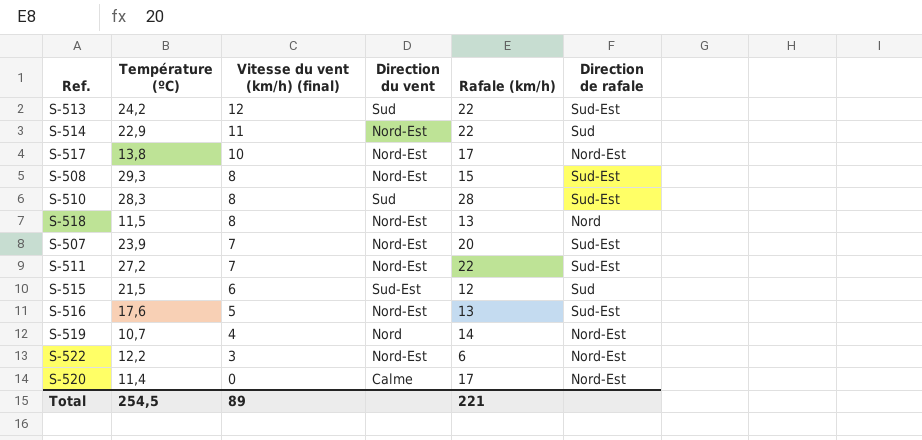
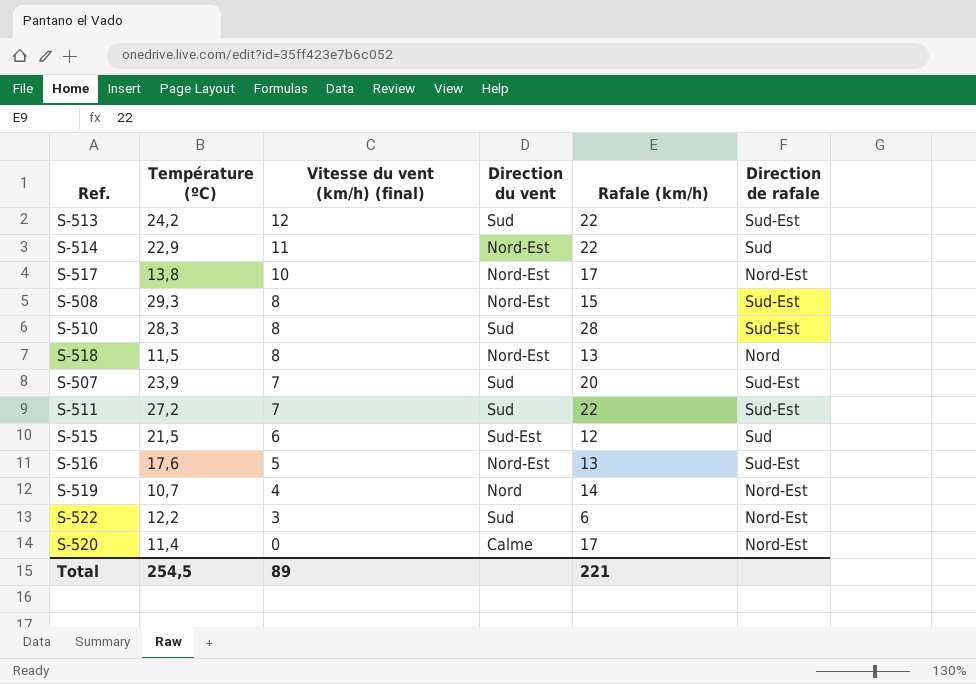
S-507 | Direction du vent: Nord-Est -> Sud
S-511 | Direction du vent: Nord-Est -> Sud
S-522 | Direction du vent: Nord-Est -> Sud

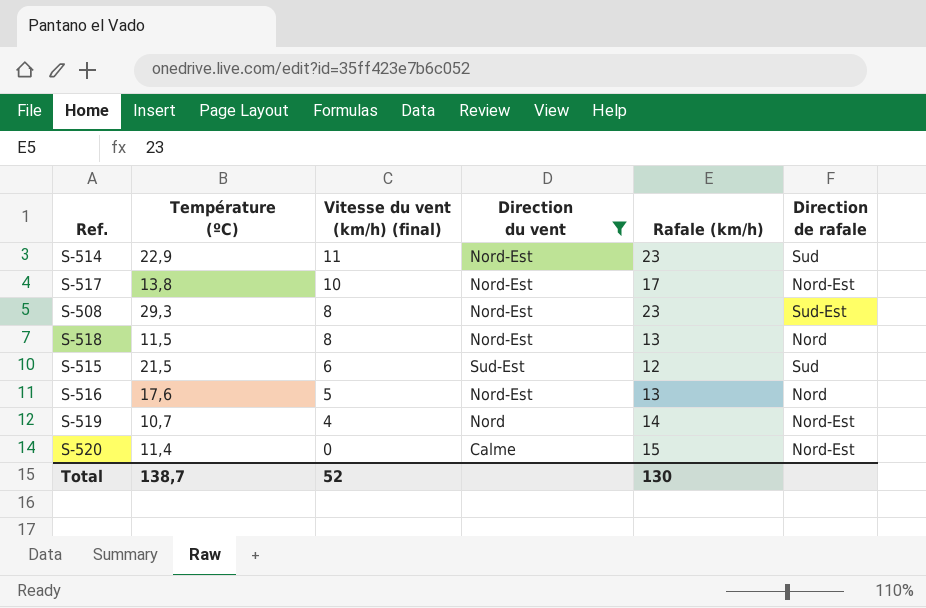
filter: none -> Direction du vent != Sud
S-514 | Rafale (km/h): 22 -> 23
S-508 | Rafale (km/h): 15 -> 23
S-516 | Direction de rafale: Sud-Est -> Nord
S-520 | Rafale (km/h): 17 -> 15
Total | Température (ºC): 254,5 -> 138,7
Total | Vitesse du vent (km/h) (final): 89 -> 52
Total | Rafale (km/h): 221 -> 130

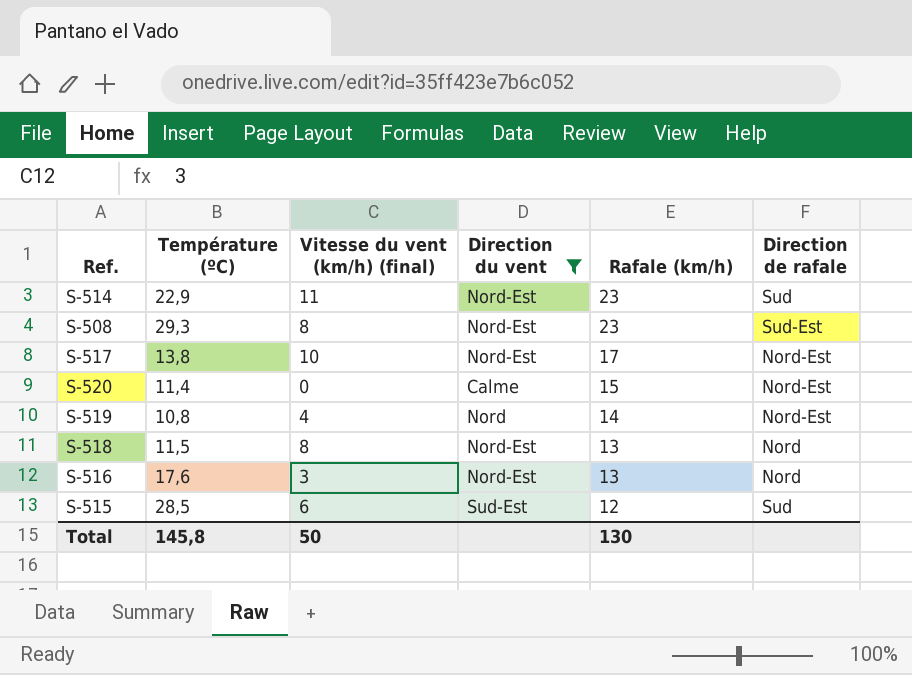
row order: Vitesse du vent (km/h) (final) descending -> Rafale (km/h) descending
S-519 | Température (ºC): 10,7 -> 10,8
S-516 | Vitesse du vent (km/h) (final): 5 -> 3
S-515 | Température (ºC): 21,5 -> 28,5
Total | Température (ºC): 138,7 -> 145,8
Total | Vitesse du vent (km/h) (final): 52 -> 50

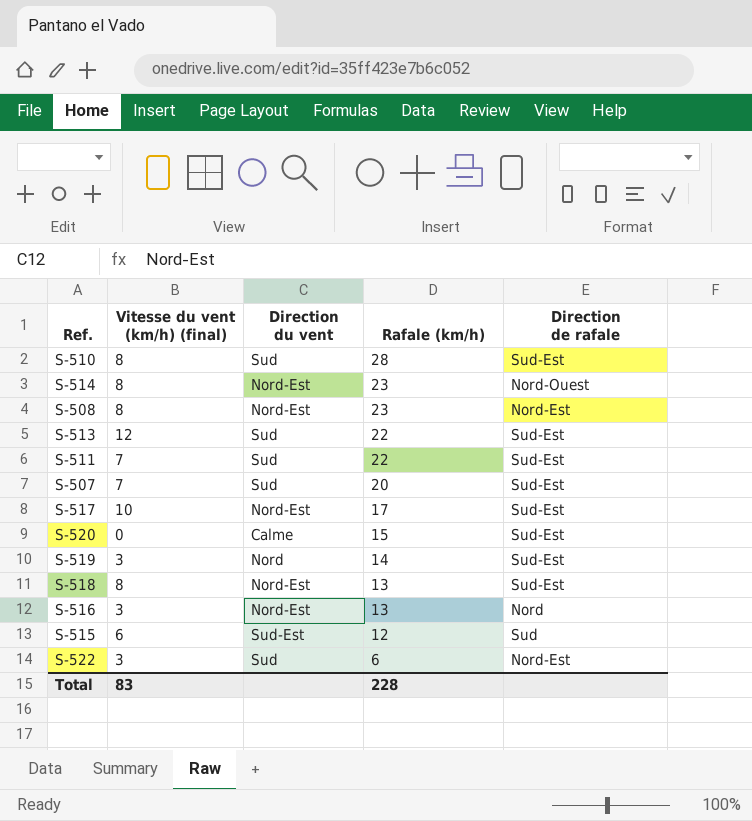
filter: Direction du vent != Sud -> none
column Température (ºC) | position: 2 -> none
S-514 | Vitesse du vent (km/h) (final): 11 -> 8
S-514 | Direction de rafale: Sud -> Nord-Ouest
S-508 | Direction de rafale: Sud-Est -> Nord-Est
S-517 | Direction de rafale: Nord-Est -> Sud-Est
S-520 | Direction de rafale: Nord-Est -> Sud-Est
S-519 | Vitesse du vent (km/h) (final): 4 -> 3
S-519 | Direction de rafale: Nord-Est -> Sud-Est
S-518 | Direction de rafale: Nord -> Sud-Est
Total | Vitesse du vent (km/h) (final): 50 -> 83
Total | Rafale (km/h): 130 -> 228

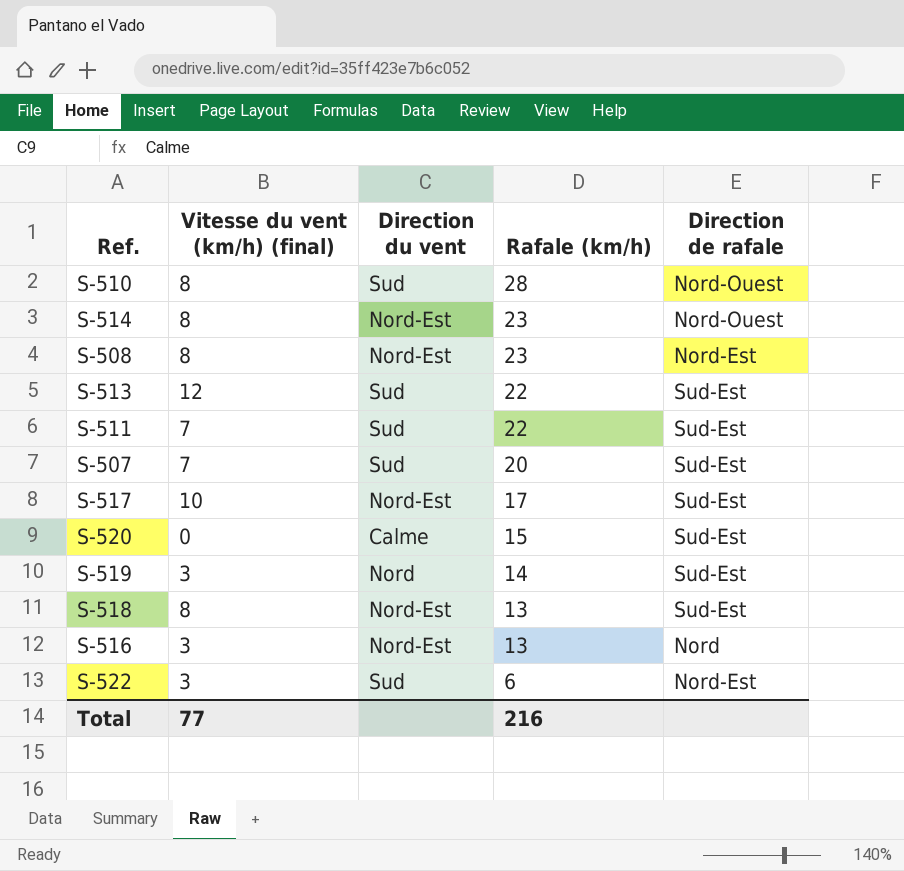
row S-515: 6 | Sud-Est | 12 | Sud -> none
S-510 | Direction de rafale: Sud-Est -> Nord-Ouest
Total | Vitesse du vent (km/h) (final): 83 -> 77
Total | Rafale (km/h): 228 -> 216

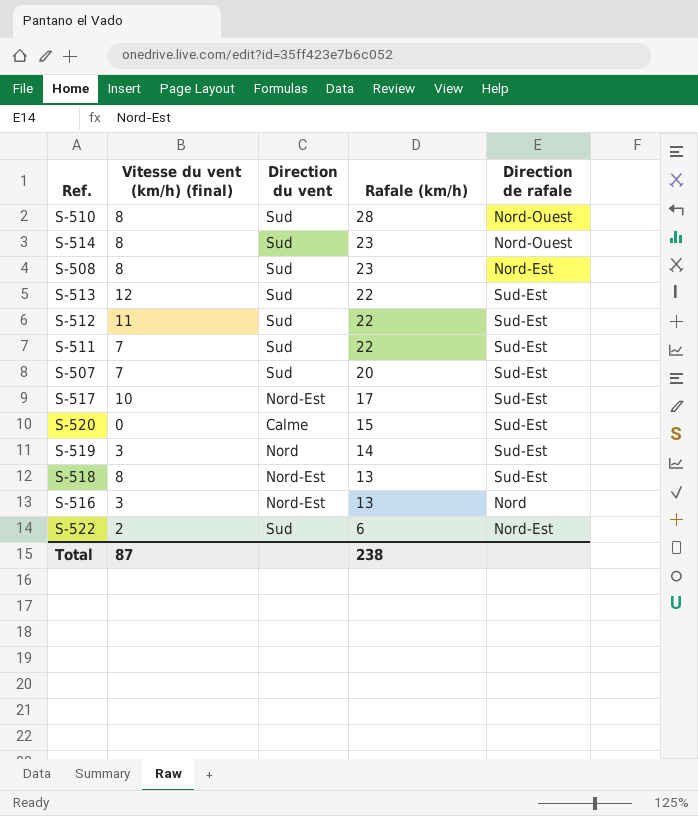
S-514 | Direction du vent: Nord-Est -> Sud
S-508 | Direction du vent: Nord-Est -> Sud
row S-512: none -> 11 | Sud | 22 | Sud-Est
S-522 | Vitesse du vent (km/h) (final): 3 -> 2
Total | Vitesse du vent (km/h) (final): 77 -> 87
Total | Rafale (km/h): 216 -> 238

